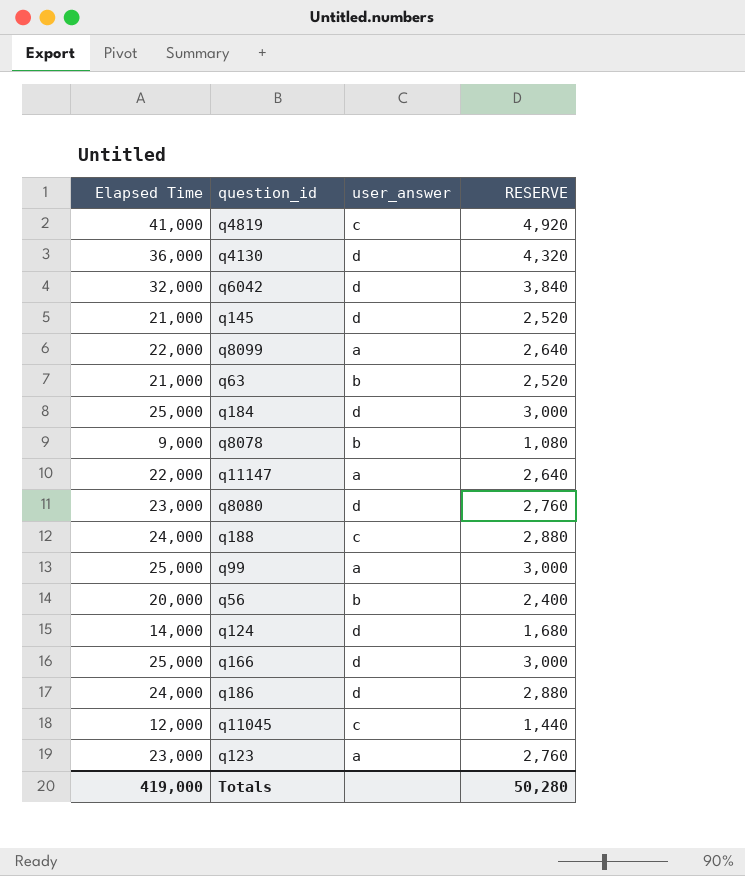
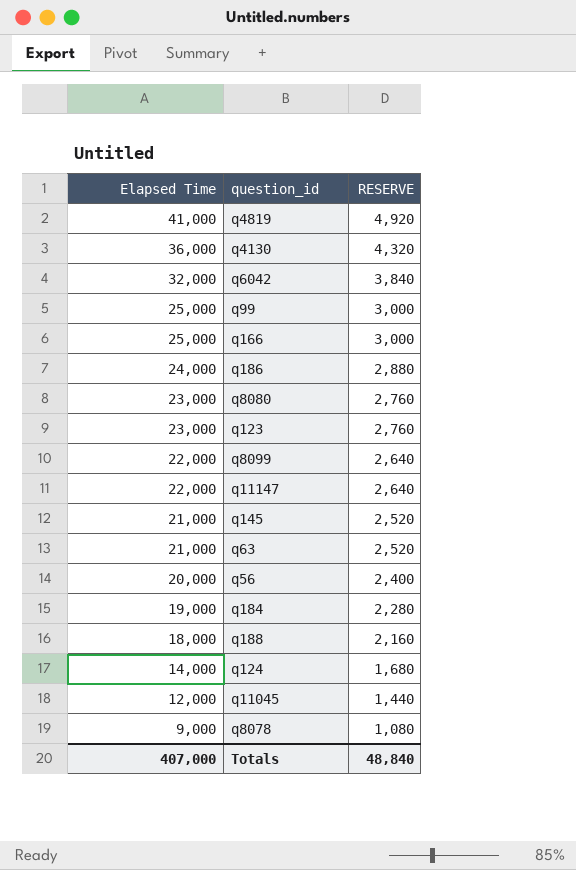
row order: none -> Elapsed Time descending
column user_answer | position: 3 -> none
q184 | Elapsed Time: 25,000 -> 19,000
q184 | RESERVE: 3,000 -> 2,280
q188 | Elapsed Time: 24,000 -> 18,000
q188 | RESERVE: 2,880 -> 2,160
Totals | Elapsed Time: 419,000 -> 407,000
Totals | RESERVE: 50,280 -> 48,840

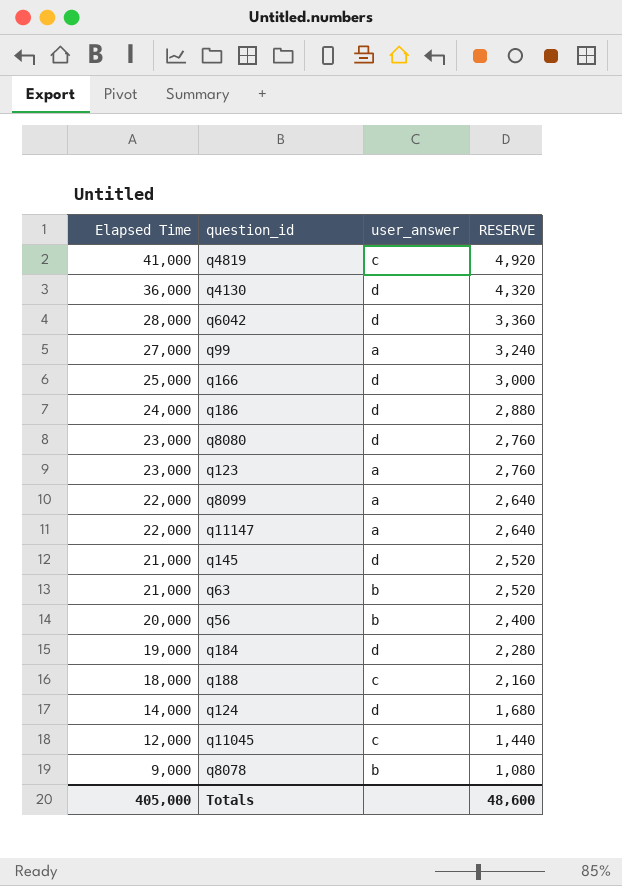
column user_answer | position: none -> 3
q6042 | Elapsed Time: 32,000 -> 28,000
q6042 | RESERVE: 3,840 -> 3,360
q99 | Elapsed Time: 25,000 -> 27,000
q99 | RESERVE: 3,000 -> 3,240
Totals | Elapsed Time: 407,000 -> 405,000
Totals | RESERVE: 48,840 -> 48,600

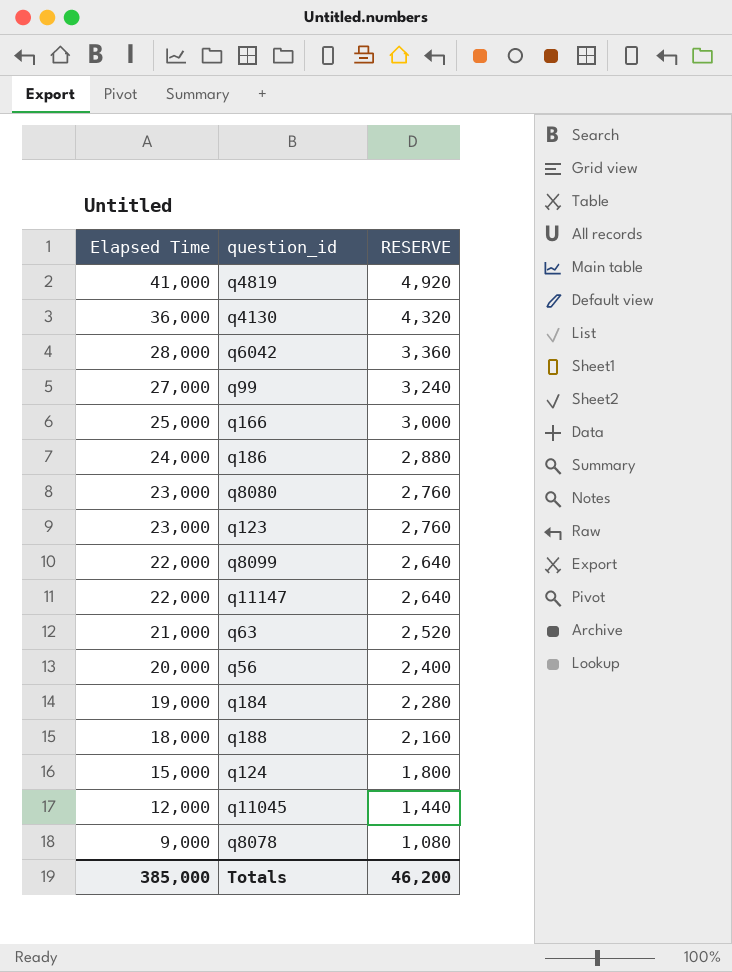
column user_answer | position: 3 -> none
row q145: 21,000 | d | 2,520 -> none
q124 | Elapsed Time: 14,000 -> 15,000
q124 | RESERVE: 1,680 -> 1,800
Totals | Elapsed Time: 405,000 -> 385,000
Totals | RESERVE: 48,600 -> 46,200

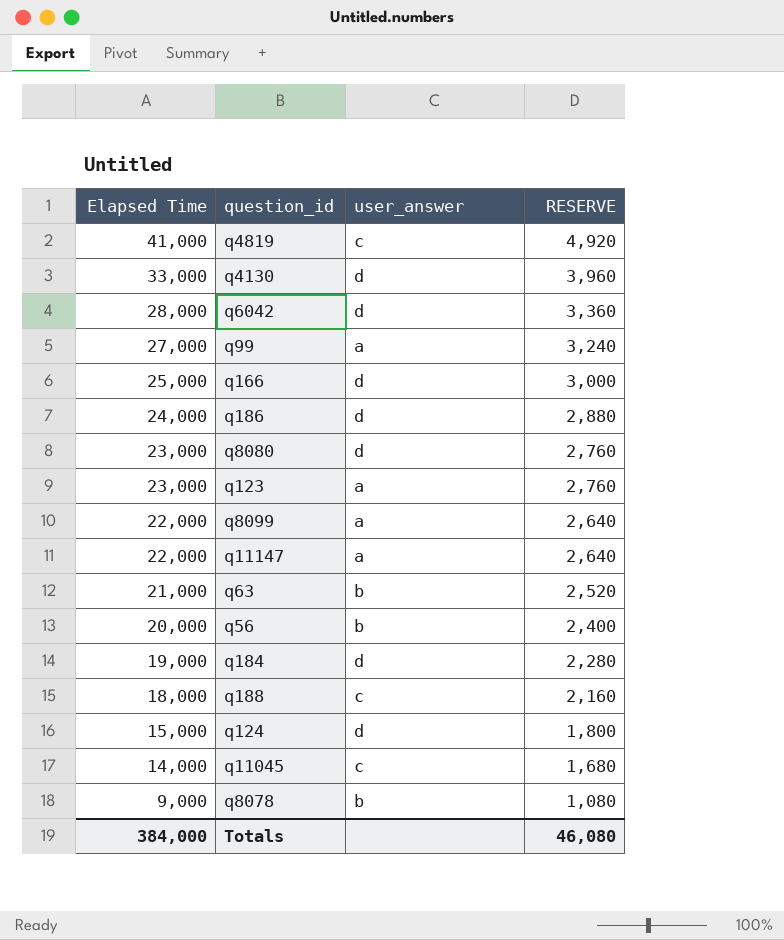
column user_answer | position: none -> 3
q4130 | Elapsed Time: 36,000 -> 33,000
q4130 | RESERVE: 4,320 -> 3,960
q11045 | Elapsed Time: 12,000 -> 14,000
q11045 | RESERVE: 1,440 -> 1,680
Totals | Elapsed Time: 385,000 -> 384,000
Totals | RESERVE: 46,200 -> 46,080

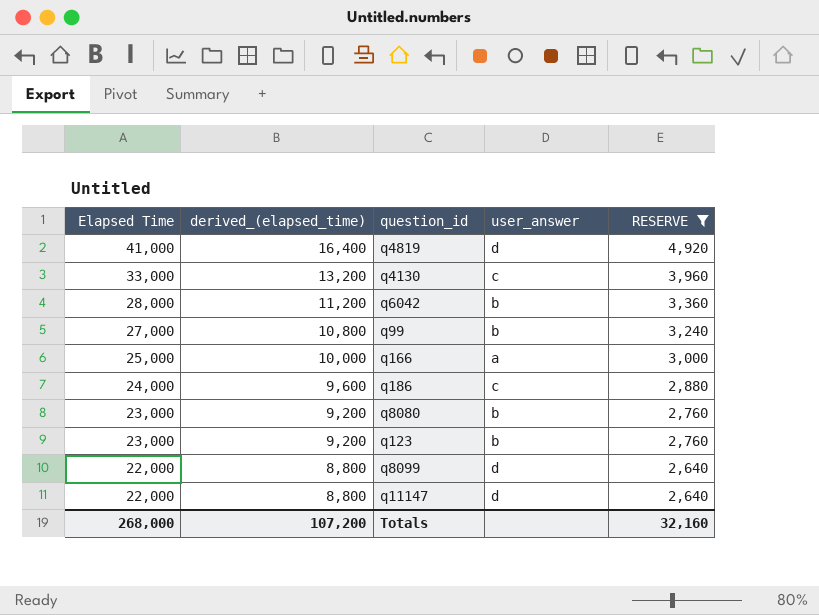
filter: none -> RESERVE >= 2,640
column derived_(elapsed_time) | formula: none -> [Elapsed Time] * 0.4
q4819 | user_answer: c -> d
q4130 | user_answer: d -> c
q6042 | user_answer: d -> b
q99 | user_answer: a -> b
q166 | user_answer: d -> a
q186 | user_answer: d -> c
q8080 | user_answer: d -> b
q123 | user_answer: a -> b
q8099 | user_answer: a -> d
q11147 | user_answer: a -> d
Totals | Elapsed Time: 384,000 -> 268,000
Totals | RESERVE: 46,080 -> 32,160

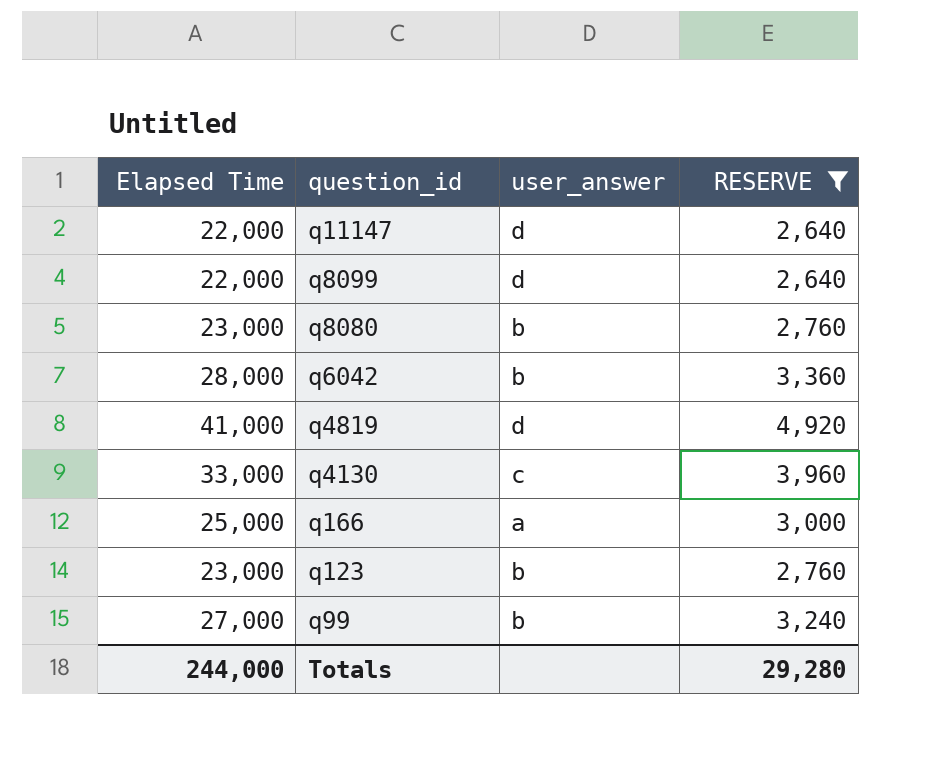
row order: Elapsed Time descending -> question_id descending
column derived_(elapsed_time) | formula: [Elapsed Time] * 0.4 -> none
row q186: 24,000 | 9,600 | c | 2,880 -> none
Totals | Elapsed Time: 268,000 -> 244,000
Totals | RESERVE: 32,160 -> 29,280

